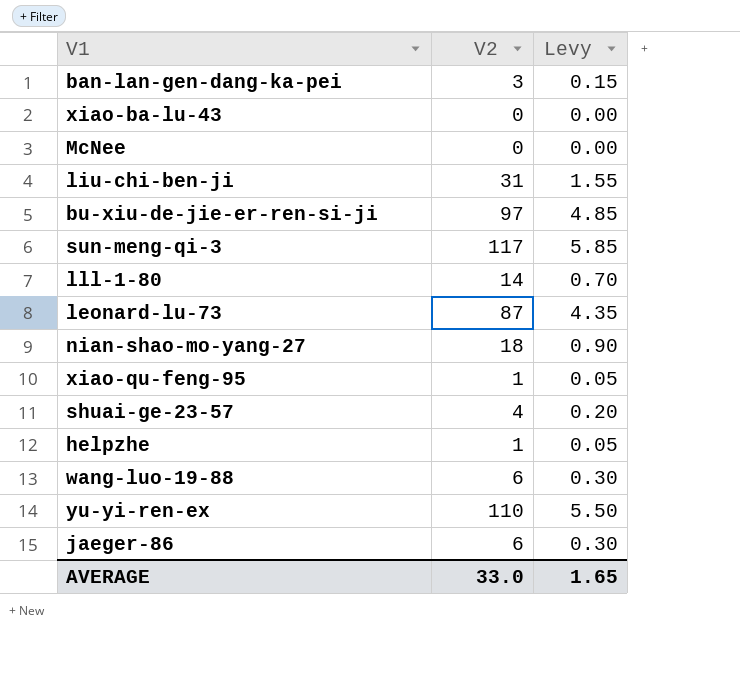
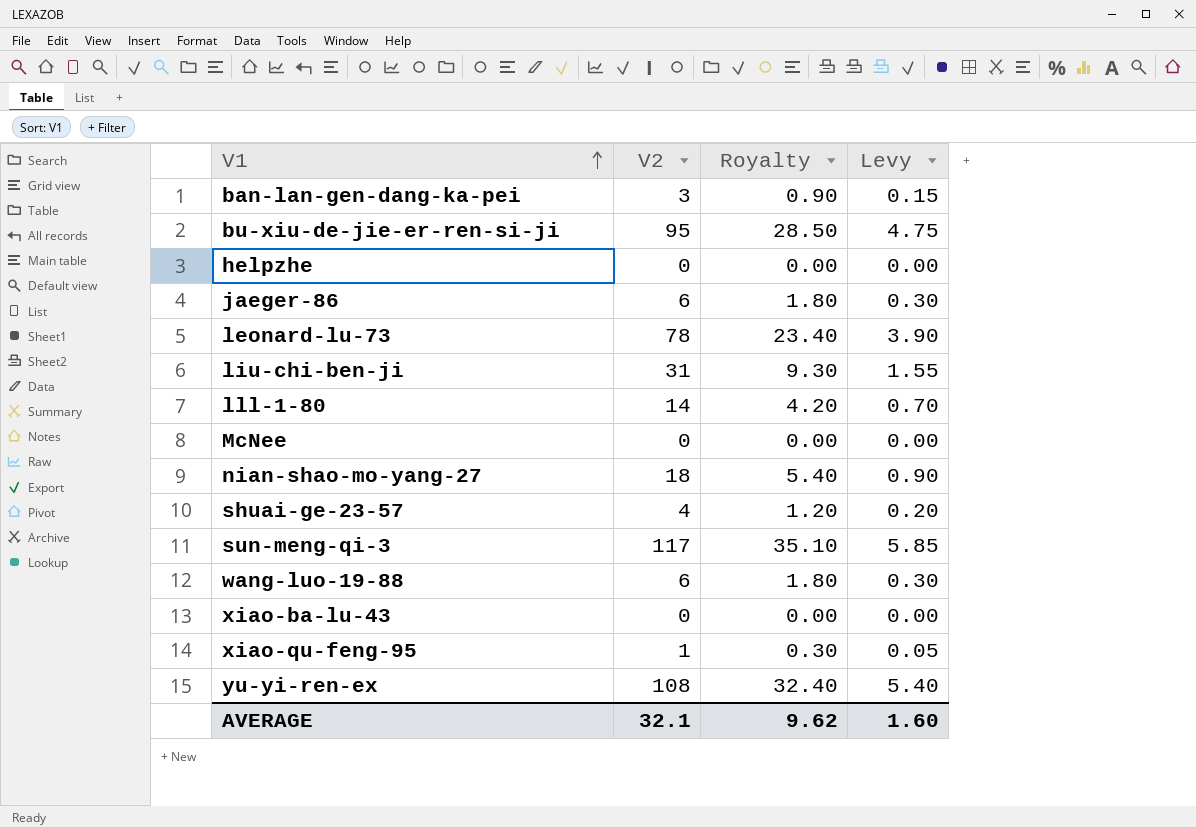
row order: none -> V1 ascending
column Royalty | formula: none -> [V2] * 0.3
bu-xiu-de-jie-er-ren-si-ji | V2: 97 -> 95
bu-xiu-de-jie-er-ren-si-ji | Levy: 4.85 -> 4.75
helpzhe | V2: 1 -> 0
helpzhe | Levy: 0.05 -> 0.00
leonard-lu-73 | V2: 87 -> 78
leonard-lu-73 | Levy: 4.35 -> 3.90
yu-yi-ren-ex | V2: 110 -> 108
yu-yi-ren-ex | Levy: 5.50 -> 5.40
AVERAGE | V2: 33.0 -> 32.1
AVERAGE | Levy: 1.65 -> 1.60

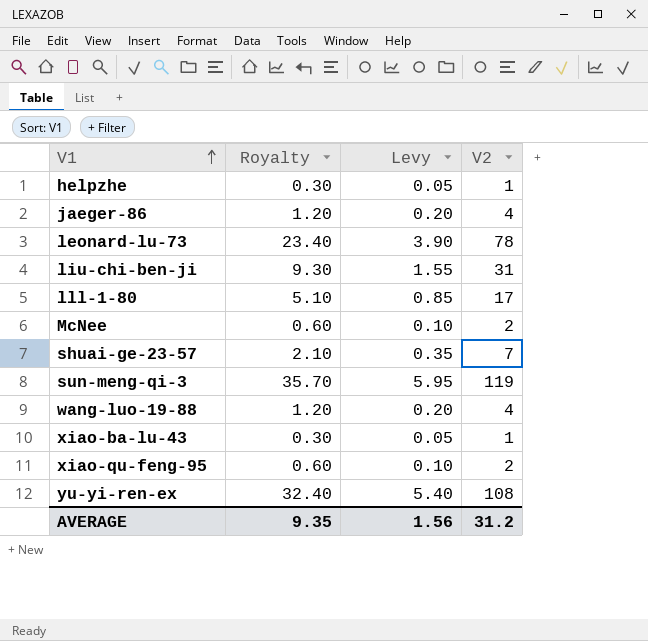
column V2 | position: 2 -> 4
row ban-lan-gen-dang-ka-pei: 3 | 0.90 | 0.15 -> none
row bu-xiu-de-jie-er-ren-si-ji: 95 | 28.50 | 4.75 -> none
row nian-shao-mo-yang-27: 18 | 5.40 | 0.90 -> none
helpzhe | Royalty: 0.00 -> 0.30
helpzhe | Levy: 0.00 -> 0.05
helpzhe | V2: 0 -> 1
jaeger-86 | Royalty: 1.80 -> 1.20
jaeger-86 | Levy: 0.30 -> 0.20
jaeger-86 | V2: 6 -> 4
lll-1-80 | Royalty: 4.20 -> 5.10
lll-1-80 | Levy: 0.70 -> 0.85
lll-1-80 | V2: 14 -> 17
McNee | Royalty: 0.00 -> 0.60
McNee | Levy: 0.00 -> 0.10
McNee | V2: 0 -> 2
shuai-ge-23-57 | Royalty: 1.20 -> 2.10
shuai-ge-23-57 | Levy: 0.20 -> 0.35
shuai-ge-23-57 | V2: 4 -> 7
sun-meng-qi-3 | Royalty: 35.10 -> 35.70
sun-meng-qi-3 | Levy: 5.85 -> 5.95
sun-meng-qi-3 | V2: 117 -> 119
wang-luo-19-88 | Royalty: 1.80 -> 1.20
wang-luo-19-88 | Levy: 0.30 -> 0.20
wang-luo-19-88 | V2: 6 -> 4
xiao-ba-lu-43 | Royalty: 0.00 -> 0.30
xiao-ba-lu-43 | Levy: 0.00 -> 0.05
xiao-ba-lu-43 | V2: 0 -> 1
xiao-qu-feng-95 | Royalty: 0.30 -> 0.60
xiao-qu-feng-95 | Levy: 0.05 -> 0.10
xiao-qu-feng-95 | V2: 1 -> 2
AVERAGE | Royalty: 9.62 -> 9.35
AVERAGE | Levy: 1.60 -> 1.56
AVERAGE | V2: 32.1 -> 31.2

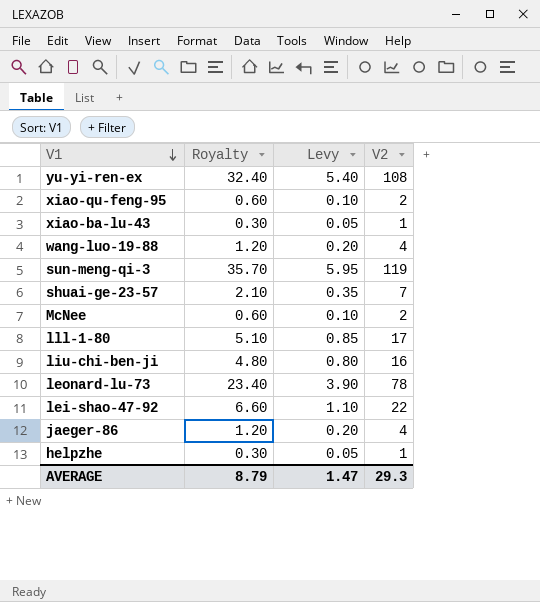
row order: V1 ascending -> V1 descending
liu-chi-ben-ji | Royalty: 9.30 -> 4.80
liu-chi-ben-ji | Levy: 1.55 -> 0.80
liu-chi-ben-ji | V2: 31 -> 16
row lei-shao-47-92: none -> 6.60 | 1.10 | 22
AVERAGE | Royalty: 9.35 -> 8.79
AVERAGE | Levy: 1.56 -> 1.47
AVERAGE | V2: 31.2 -> 29.3

